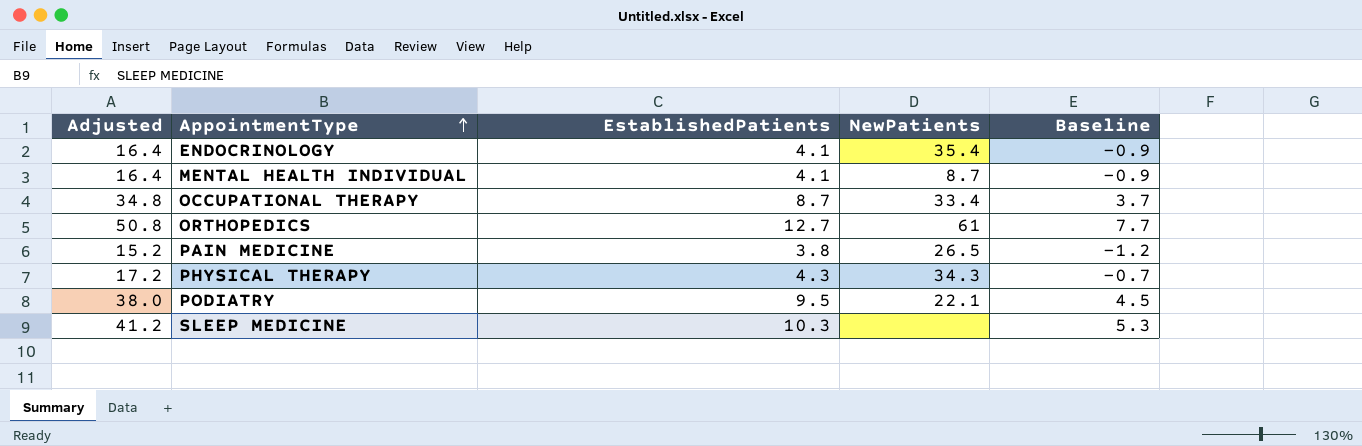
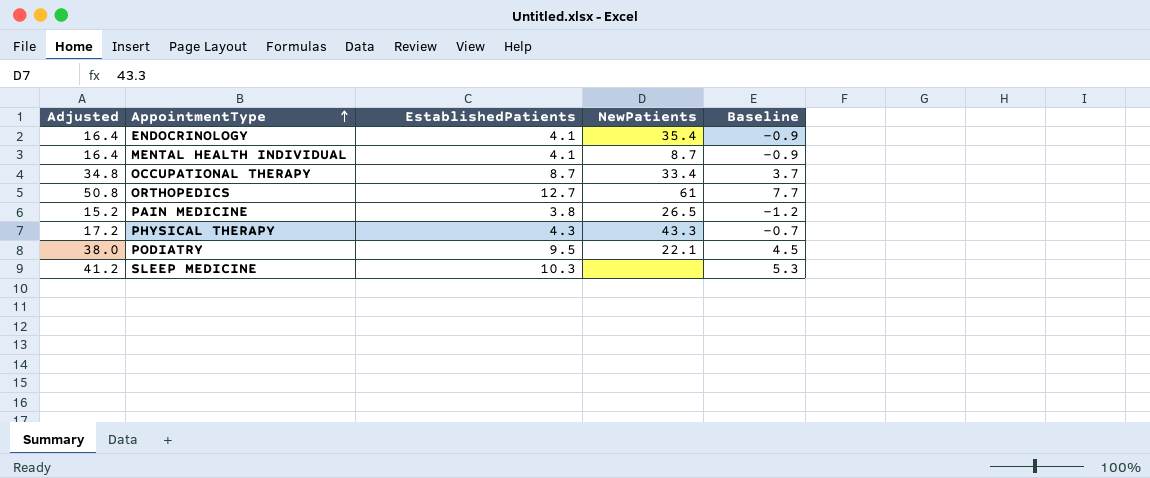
PHYSICAL THERAPY | NewPatients: 34.3 -> 43.3

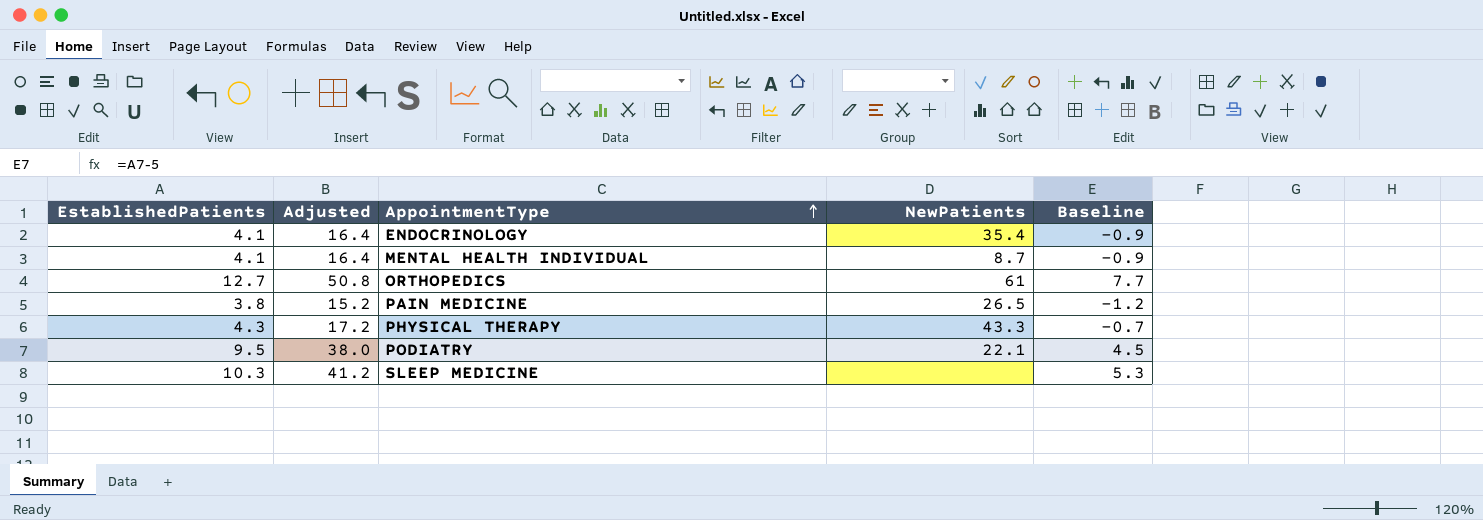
column EstablishedPatients | position: 3 -> 1
row OCCUPATIONAL THERAPY: 34.8 | 8.7 | 33.4 | 3.7 -> none

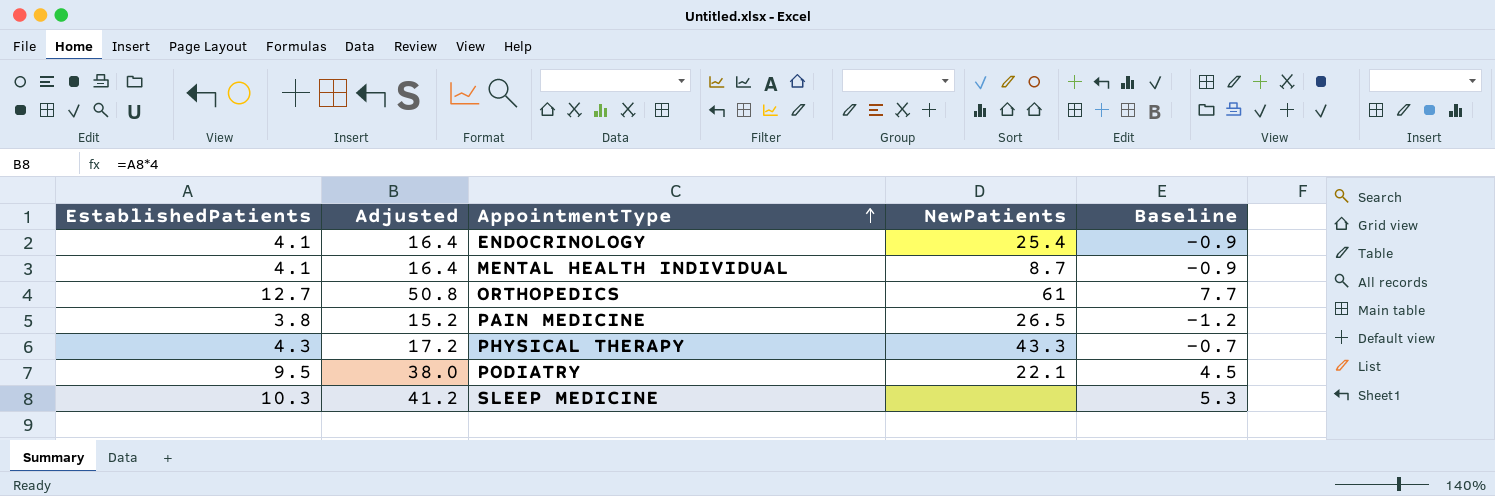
ENDOCRINOLOGY | NewPatients: 35.4 -> 25.4

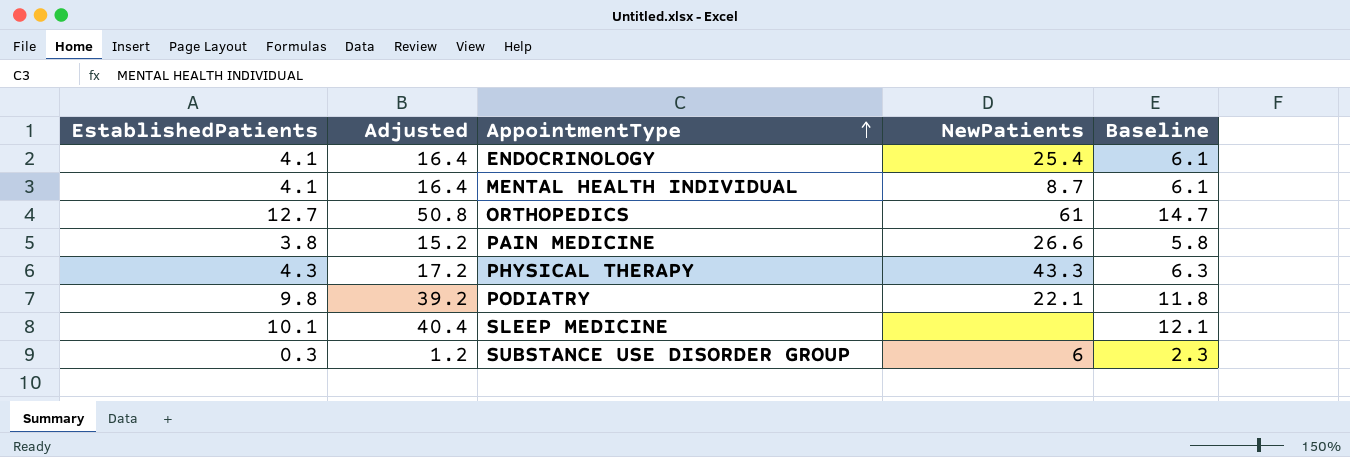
column Baseline | formula: [EstablishedPatients] - 5 -> [EstablishedPatients] + 2
PAIN MEDICINE | NewPatients: 26.5 -> 26.6
PODIATRY | EstablishedPatients: 9.5 -> 9.8
PODIATRY | Adjusted: 38.0 -> 39.2
SLEEP MEDICINE | EstablishedPatients: 10.3 -> 10.1
SLEEP MEDICINE | Adjusted: 41.2 -> 40.4
row SUBSTANCE USE DISORDER GROUP: none -> 0.3 | 1.2 | 6 | 2.3

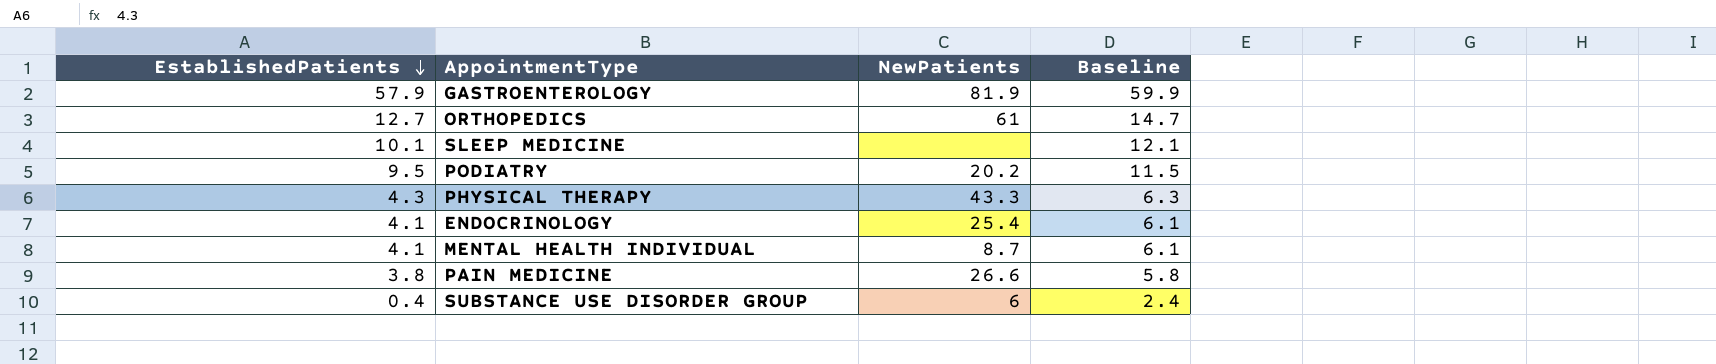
row order: AppointmentType ascending -> EstablishedPatients descending
column Adjusted | formula: [EstablishedPatients] * 4 -> none
row GASTROENTEROLOGY: none -> 57.9 | 81.9 | 59.9
PODIATRY | EstablishedPatients: 9.8 -> 9.5
PODIATRY | NewPatients: 22.1 -> 20.2
PODIATRY | Baseline: 11.8 -> 11.5
SUBSTANCE USE DISORDER GROUP | EstablishedPatients: 0.3 -> 0.4
SUBSTANCE USE DISORDER GROUP | Baseline: 2.3 -> 2.4

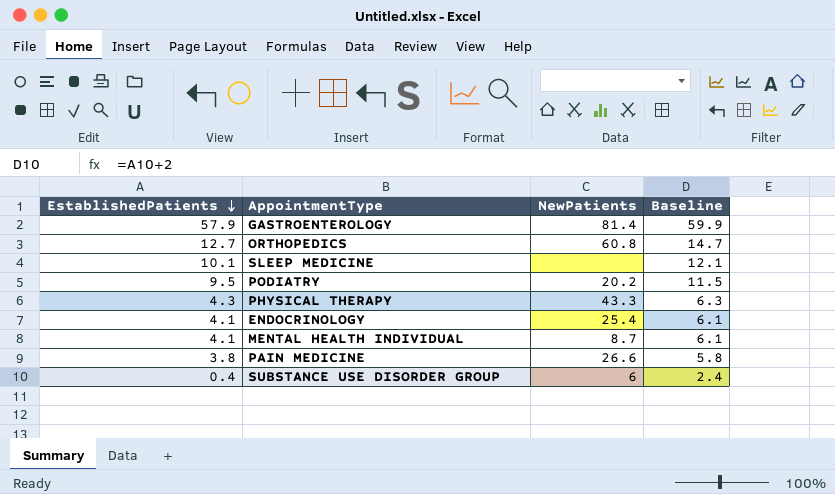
GASTROENTEROLOGY | NewPatients: 81.9 -> 81.4
ORTHOPEDICS | NewPatients: 61 -> 60.8

